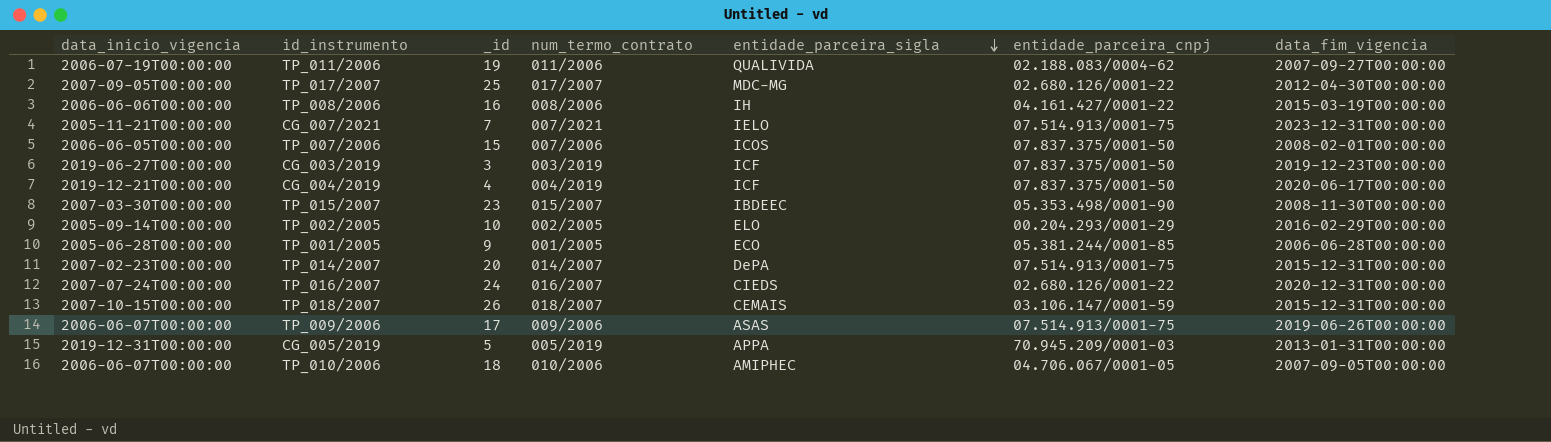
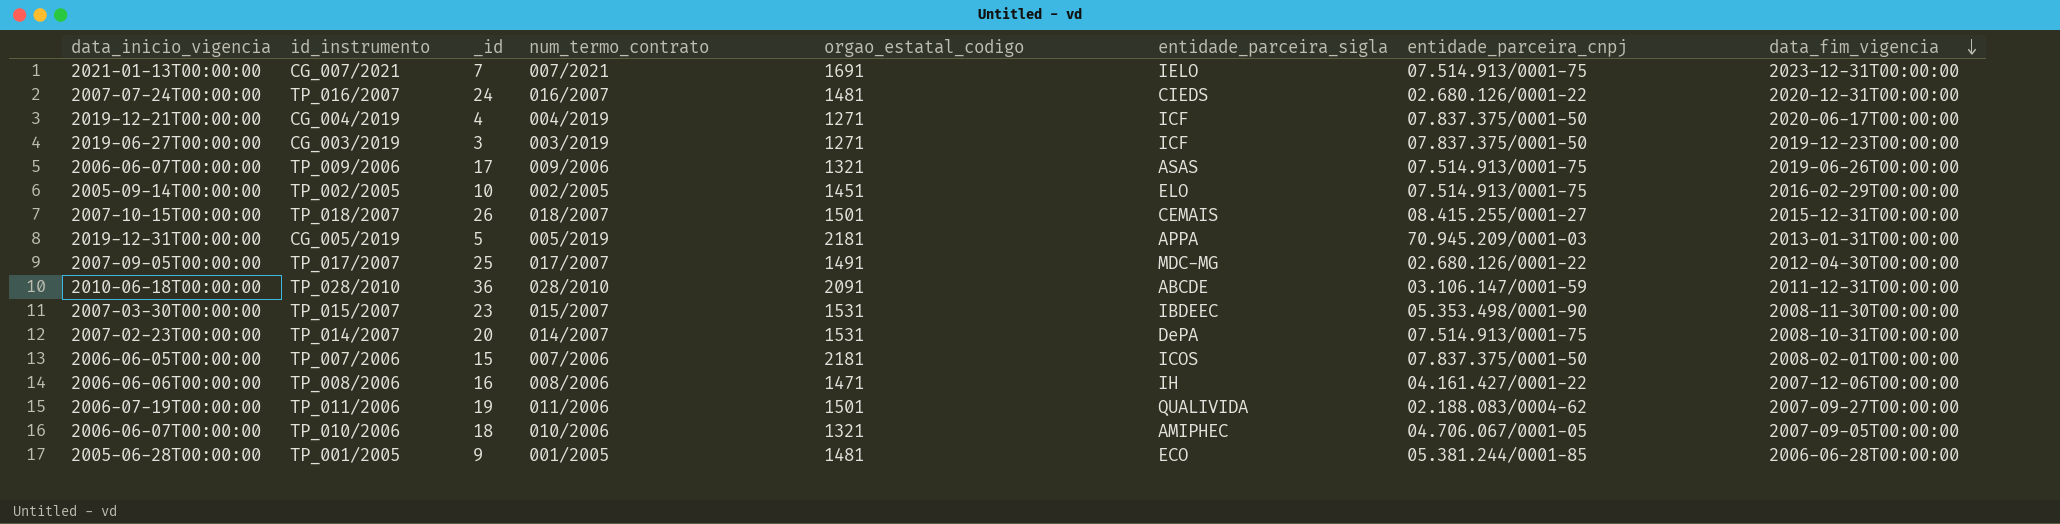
row order: entidade_parceira_sigla descending -> data_fim_vigencia descending
column orgao_estatal_codigo | position: none -> 5
CG_007/2021 | data_inicio_vigencia: 2005-11-21T00:00:00 -> 2021-01-13T00:00:00
TP_002/2005 | entidade_parceira_cnpj: 00.204.293/0001-29 -> 07.514.913/0001-75
TP_018/2007 | entidade_parceira_cnpj: 03.106.147/0001-59 -> 08.415.255/0001-27
row TP_028/2010: none -> 2010-06-18T00:00:00 | 36 | 028/2010 | 2091 | ABCDE | 03.106.147/0001-59 | 2011-12-31T00:00:00
TP_014/2007 | data_fim_vigencia: 2015-12-31T00:00:00 -> 2008-10-31T00:00:00
TP_008/2006 | data_fim_vigencia: 2015-03-19T00:00:00 -> 2007-12-06T00:00:00

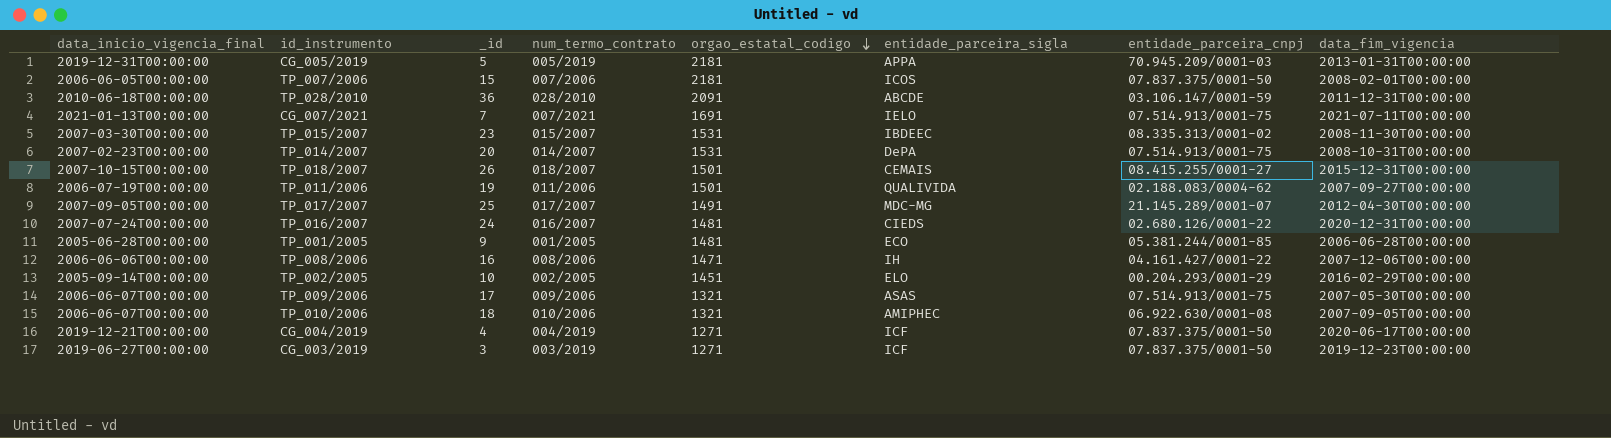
row order: data_fim_vigencia descending -> orgao_estatal_codigo descending
column name: data_inicio_vigencia -> data_inicio_vigencia_final
CG_007/2021 | data_fim_vigencia: 2023-12-31T00:00:00 -> 2021-07-11T00:00:00
TP_015/2007 | entidade_parceira_cnpj: 05.353.498/0001-90 -> 08.335.313/0001-02
TP_017/2007 | entidade_parceira_cnpj: 02.680.126/0001-22 -> 21.145.289/0001-07
TP_002/2005 | entidade_parceira_cnpj: 07.514.913/0001-75 -> 00.204.293/0001-29
TP_009/2006 | data_fim_vigencia: 2019-06-26T00:00:00 -> 2007-05-30T00:00:00
TP_010/2006 | entidade_parceira_cnpj: 04.706.067/0001-05 -> 06.922.630/0001-08

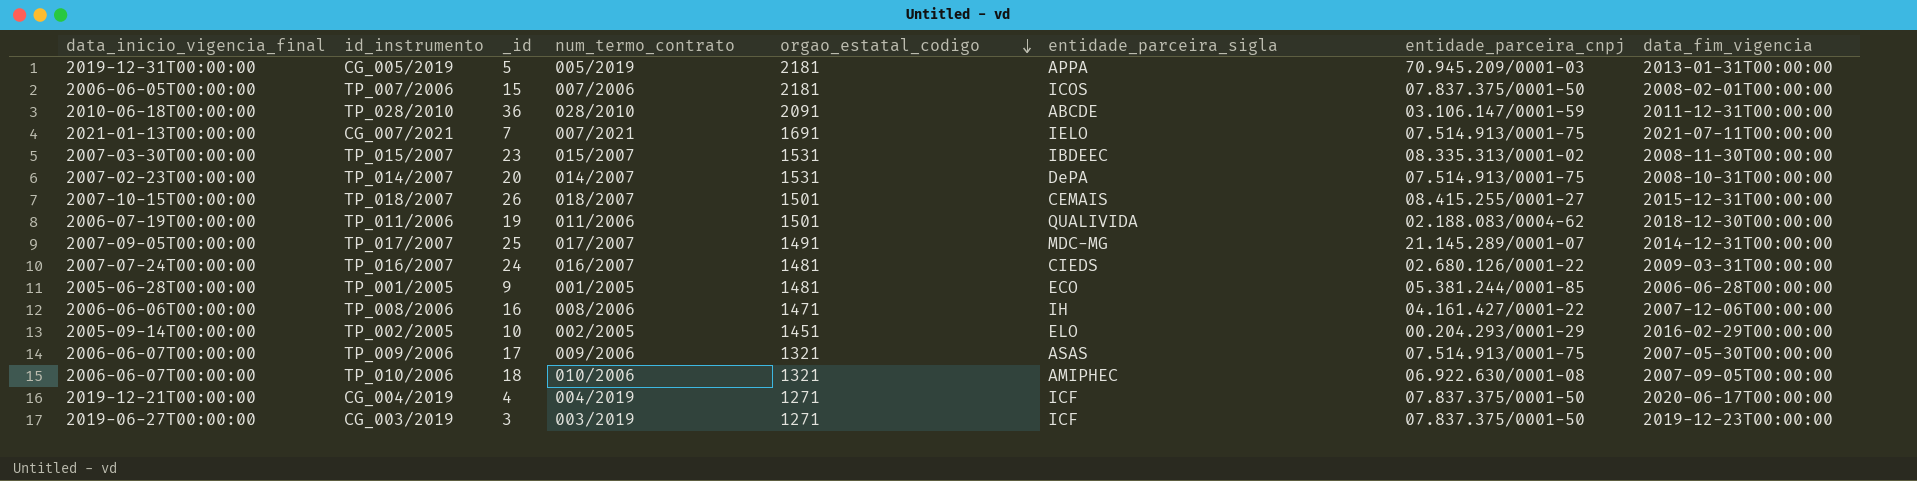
TP_011/2006 | data_fim_vigencia: 2007-09-27T00:00:00 -> 2018-12-30T00:00:00
TP_017/2007 | data_fim_vigencia: 2012-04-30T00:00:00 -> 2014-12-31T00:00:00
TP_016/2007 | data_fim_vigencia: 2020-12-31T00:00:00 -> 2009-03-31T00:00:00

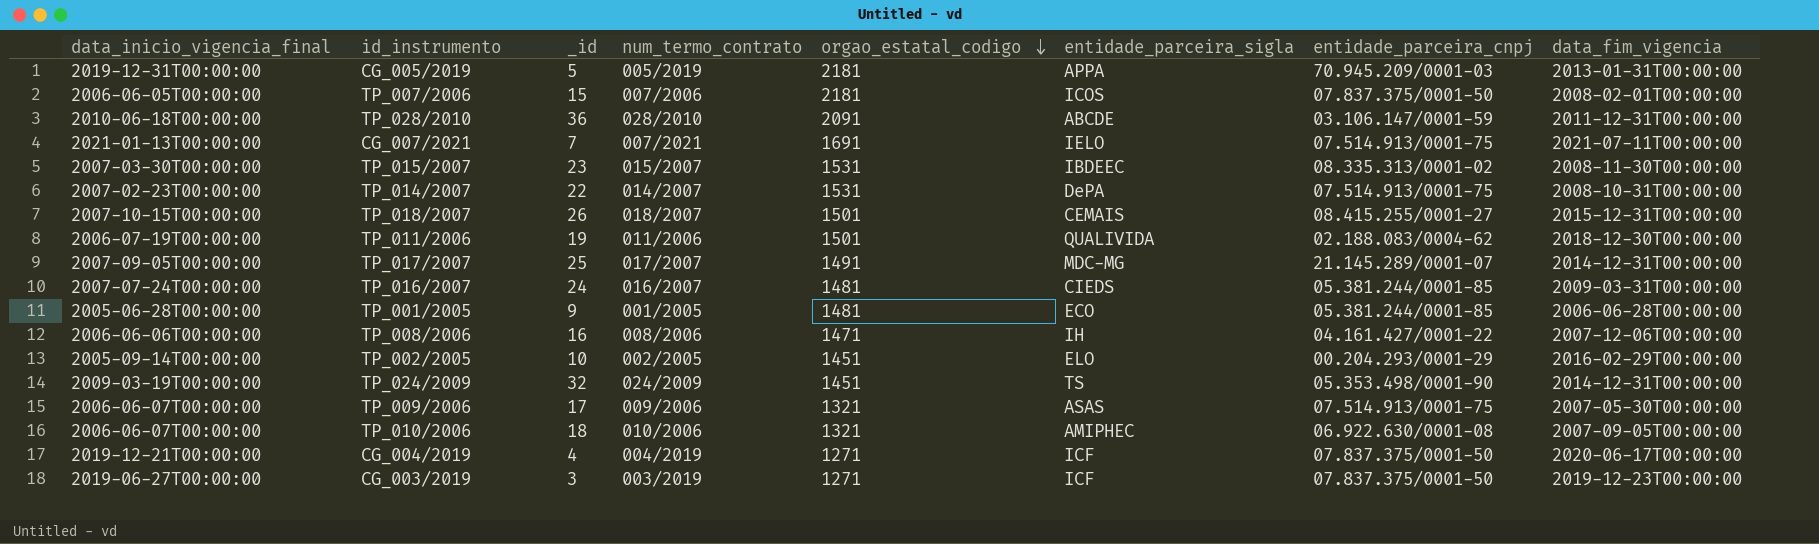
TP_014/2007 | _id: 20 -> 22
TP_016/2007 | entidade_parceira_cnpj: 02.680.126/0001-22 -> 05.381.244/0001-85
row TP_024/2009: none -> 2009-03-19T00:00:00 | 32 | 024/2009 | 1451 | TS | 05.353.498/0001-90 | 2014-12-31T00:00:00

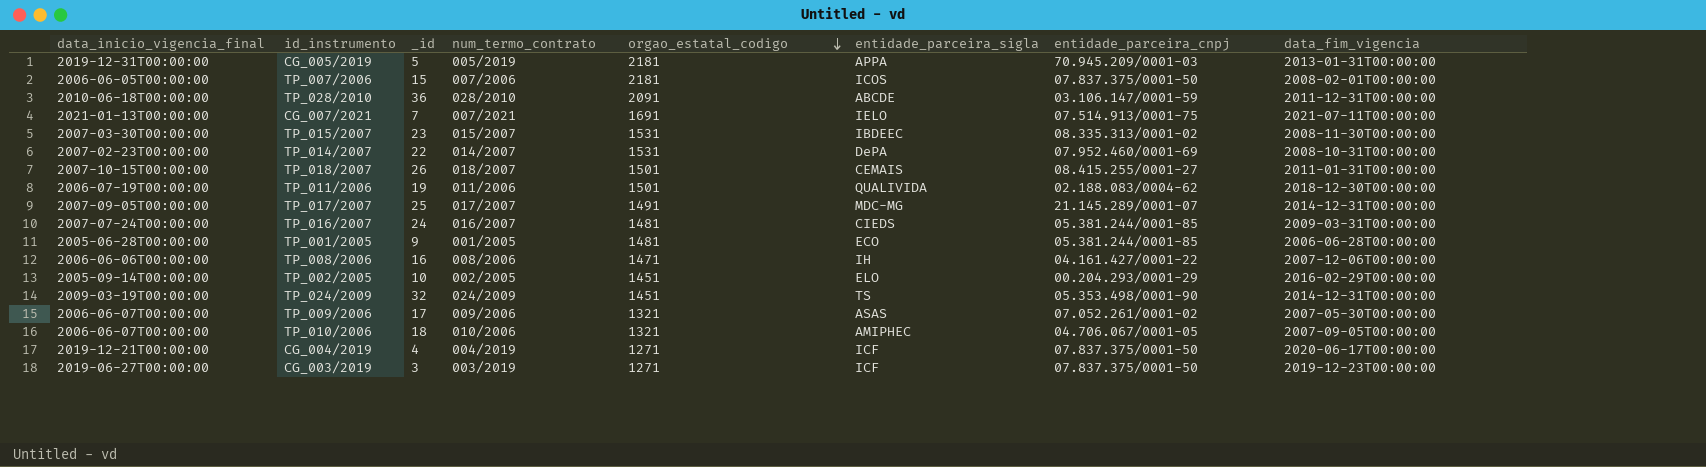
TP_014/2007 | entidade_parceira_cnpj: 07.514.913/0001-75 -> 07.952.460/0001-69
TP_018/2007 | data_fim_vigencia: 2015-12-31T00:00:00 -> 2011-01-31T00:00:00
TP_009/2006 | entidade_parceira_cnpj: 07.514.913/0001-75 -> 07.052.261/0001-02
TP_010/2006 | entidade_parceira_cnpj: 06.922.630/0001-08 -> 04.706.067/0001-05

